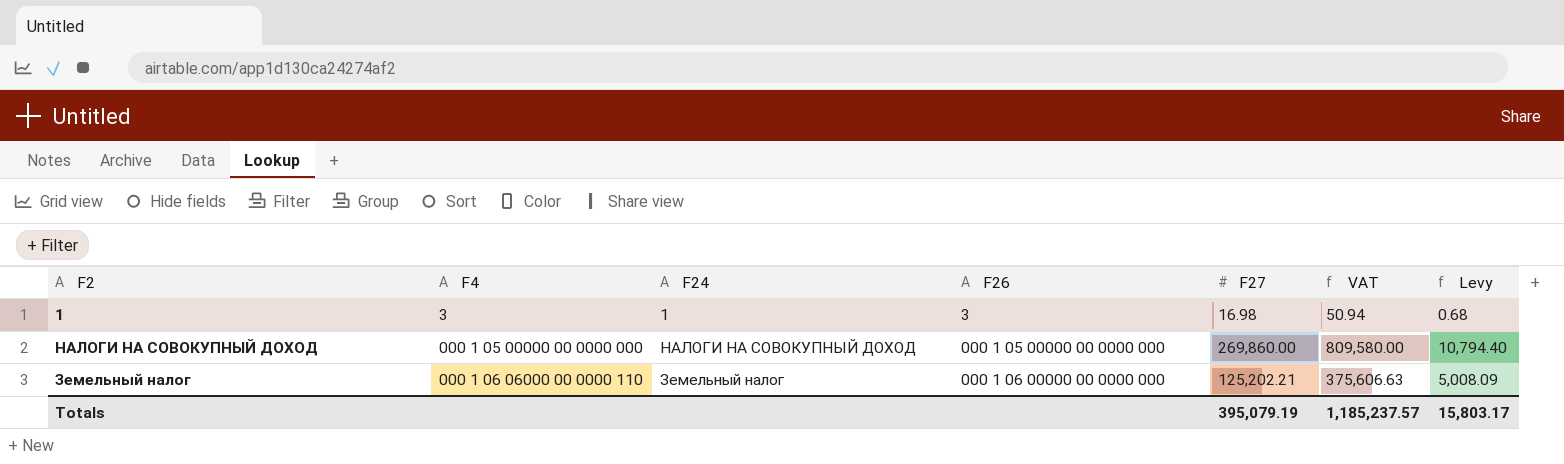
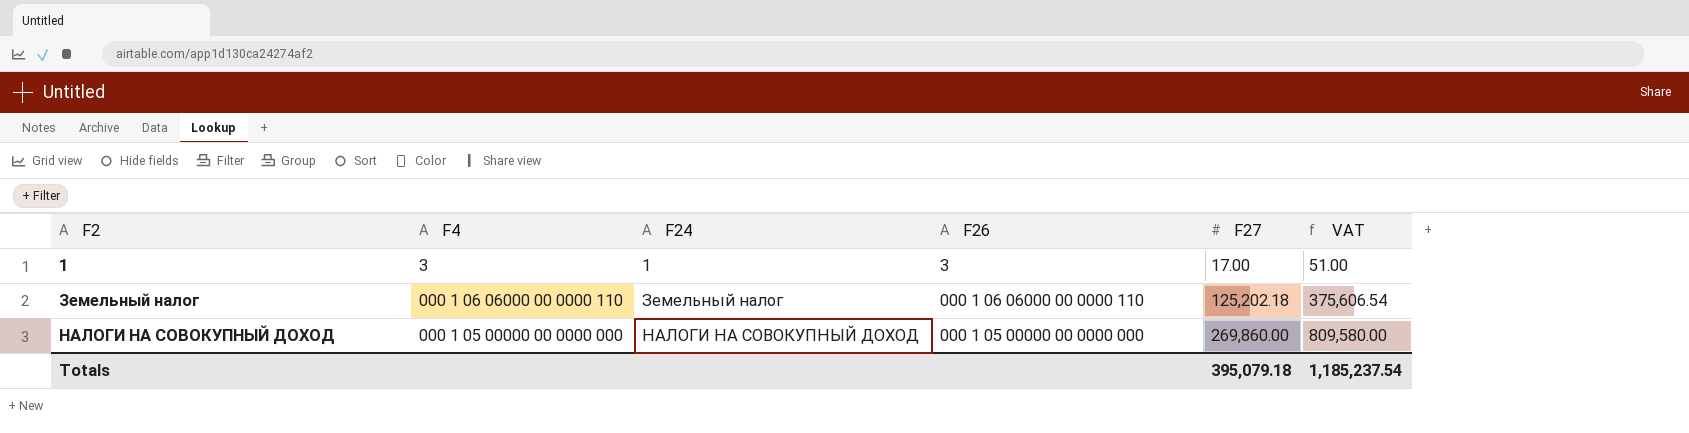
row order: none -> F2 ascending
column Levy | formula: [F27] * 0.04 -> none
1 | F27: 16.98 -> 17.00
1 | VAT: 50.94 -> 51.00
Земельный налог | F26: 000 1 06 00000 00 0000 000 -> 000 1 06 06000 00 0000 110
Земельный налог | F27: 125,202.21 -> 125,202.18
Земельный налог | VAT: 375,606.63 -> 375,606.54
Totals | F27: 395,079.19 -> 395,079.18
Totals | VAT: 1,185,237.57 -> 1,185,237.54

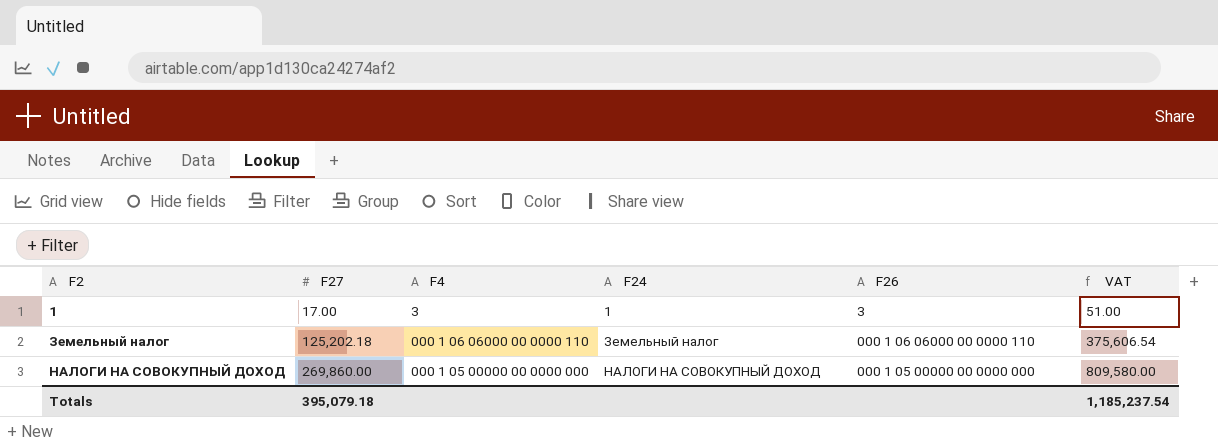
column F27 | position: 5 -> 2

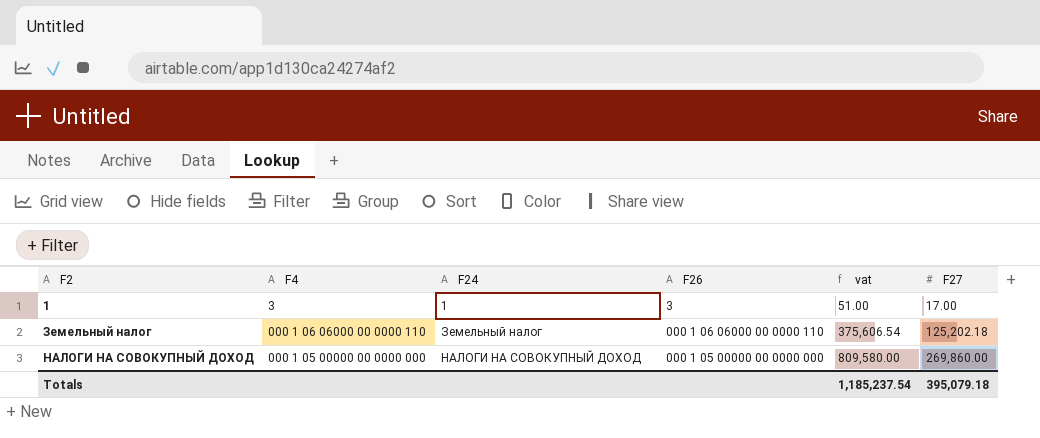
column name: VAT -> vat
column F27 | position: 2 -> 6

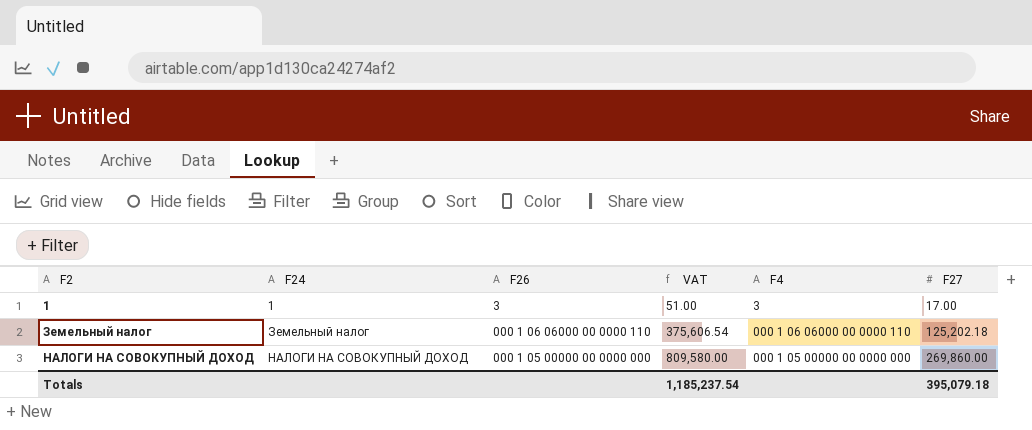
column name: vat -> VAT
column F4 | position: 2 -> 5

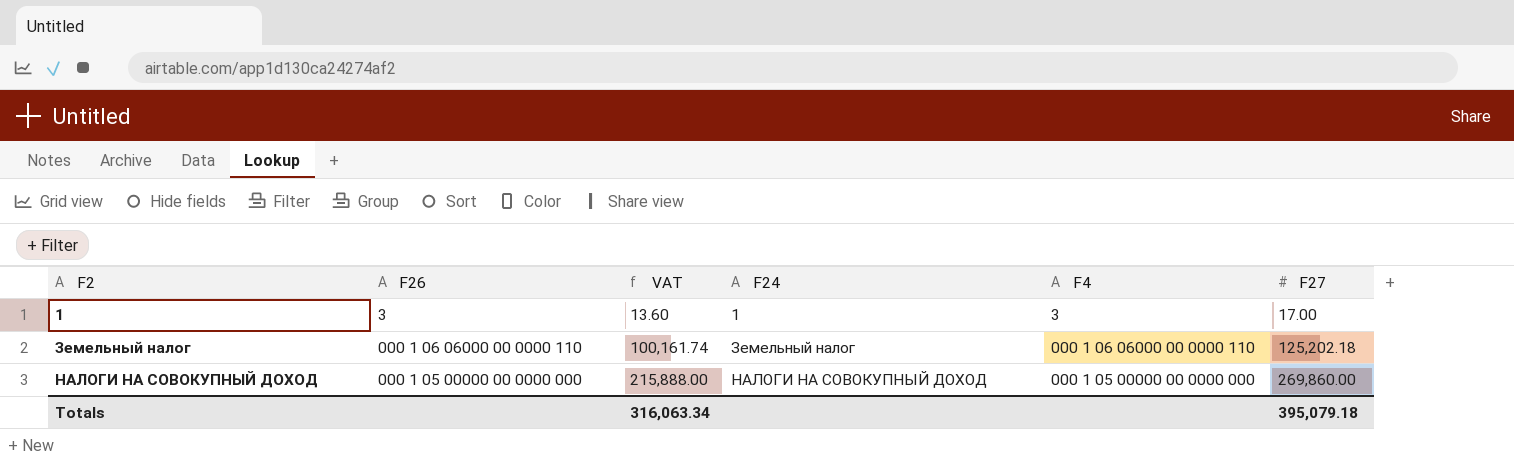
column VAT | formula: [F27] * 3 -> [F27] * 0.8
column F24 | position: 2 -> 4
Totals | VAT: 1,185,237.54 -> 316,063.34

